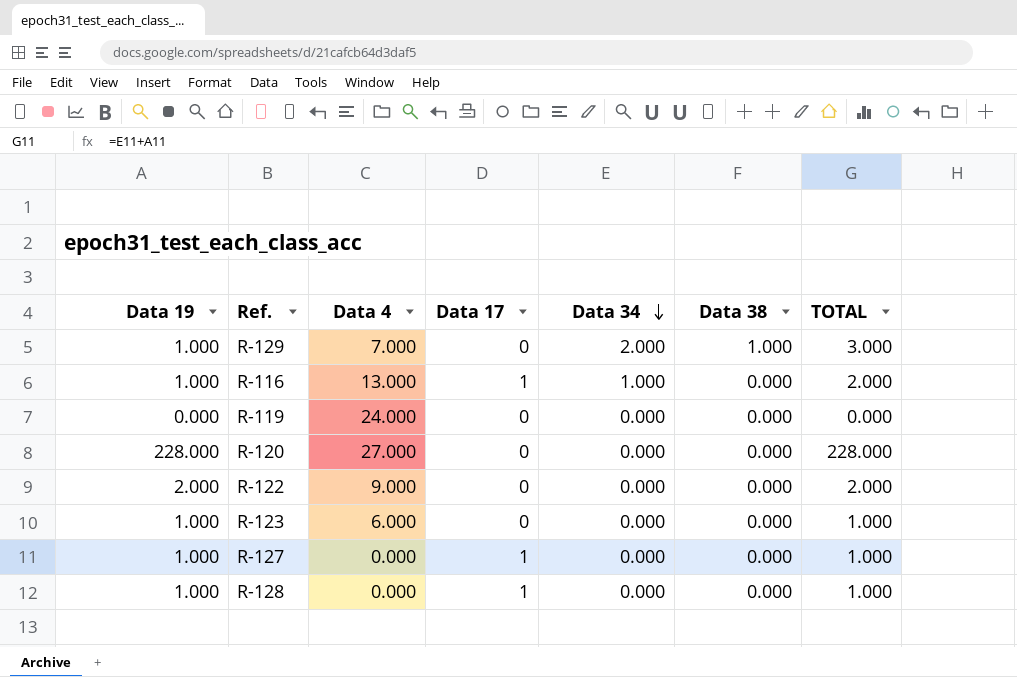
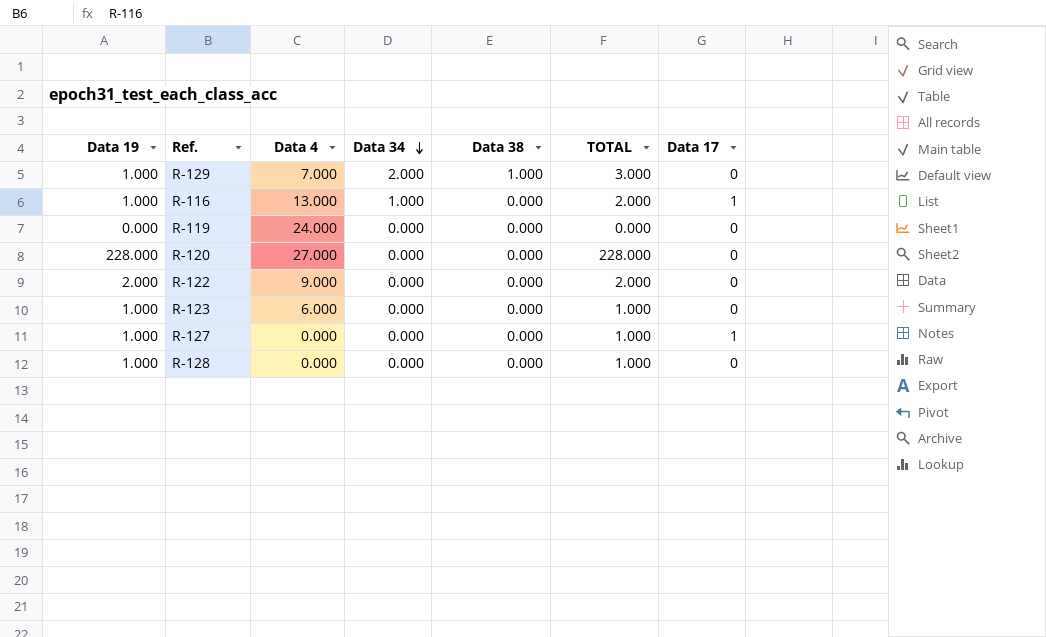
column Data 17 | position: 4 -> 7
R-128 | Data 17: 1 -> 0

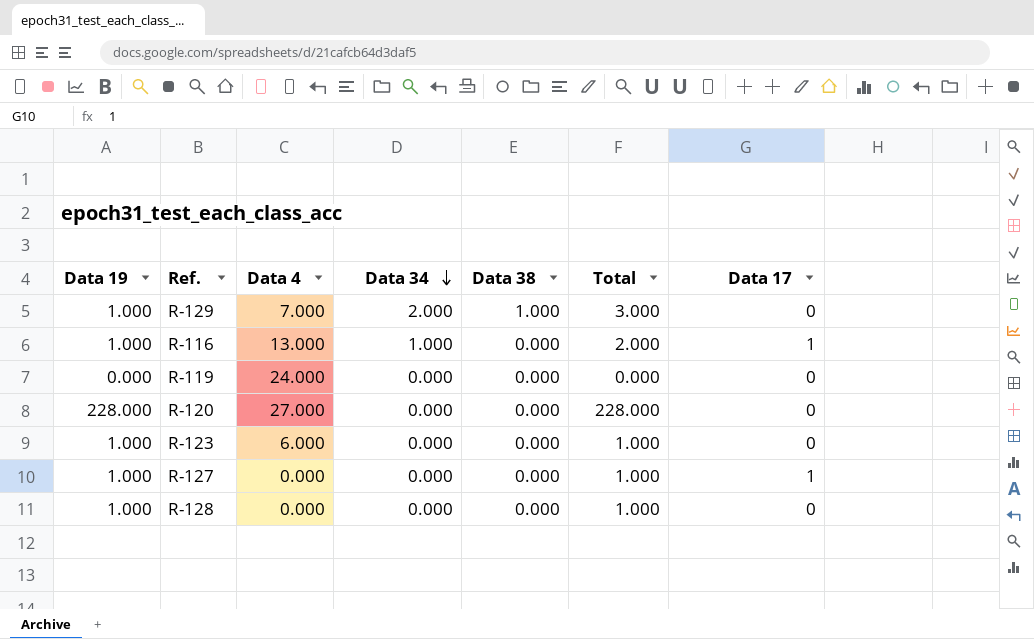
column name: TOTAL -> Total
row R-122: 2.000 | 9.000 | 0.000 | 0.000 | 2.000 | 0 -> none

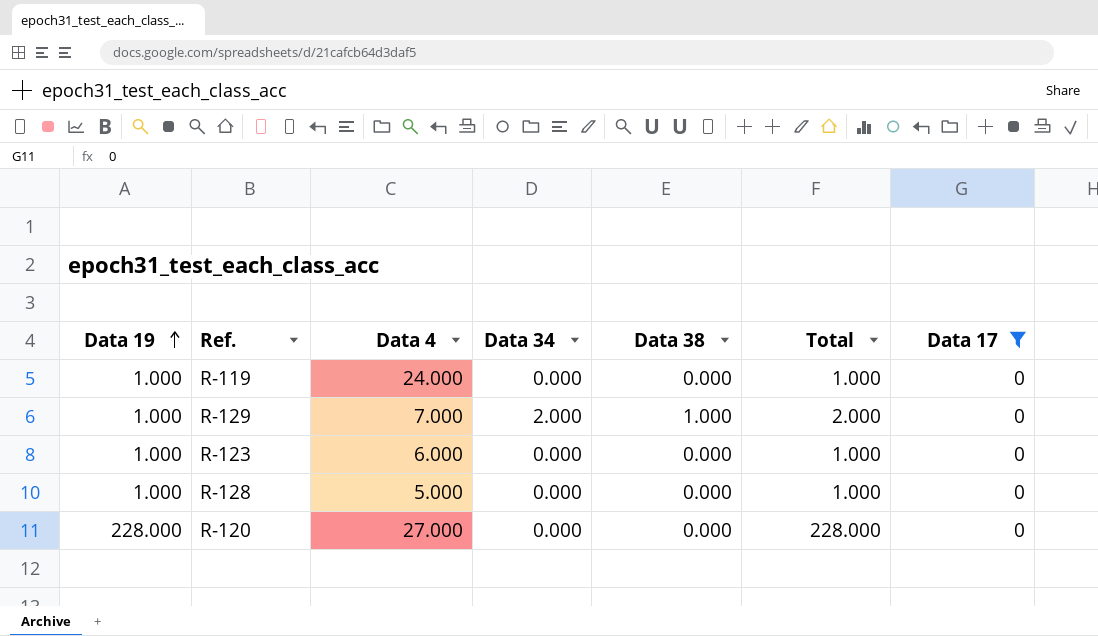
filter: none -> Data 17 = 0
row order: Data 34 descending -> Data 19 ascending
column Total | formula: [Data 19] + [Data 34] -> [Data 19] + [Data 38]
R-119 | Data 19: 0.000 -> 1.000
R-128 | Data 4: 0.000 -> 5.000

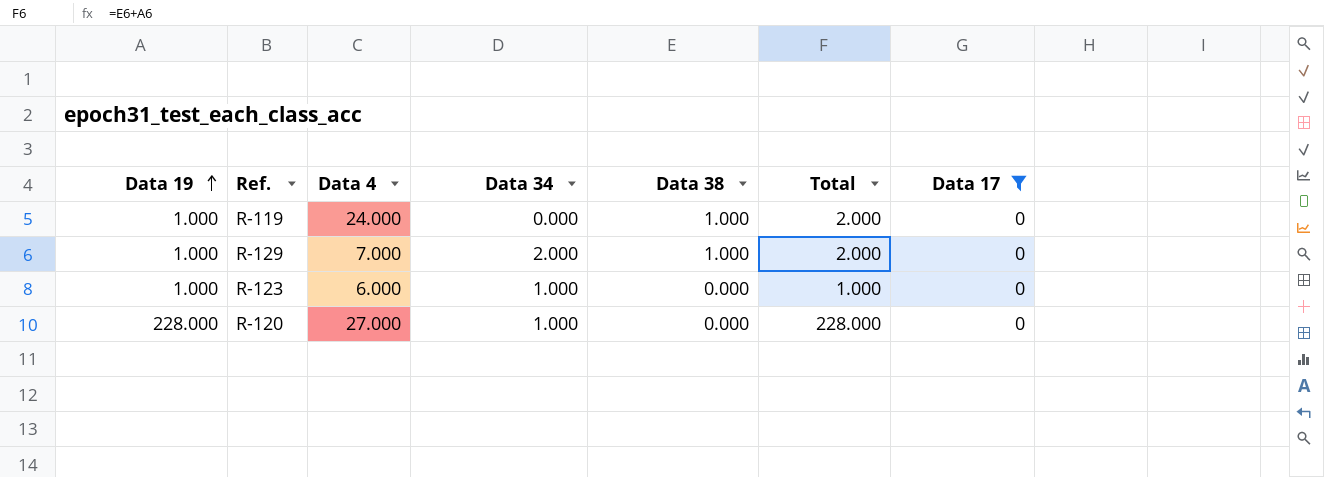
row R-128: 1.000 | 5.000 | 0.000 | 0.000 | 1.000 | 0 -> none
R-119 | Data 38: 0.000 -> 1.000
R-119 | Total: 1.000 -> 2.000
R-123 | Data 34: 0.000 -> 1.000
R-120 | Data 34: 0.000 -> 1.000

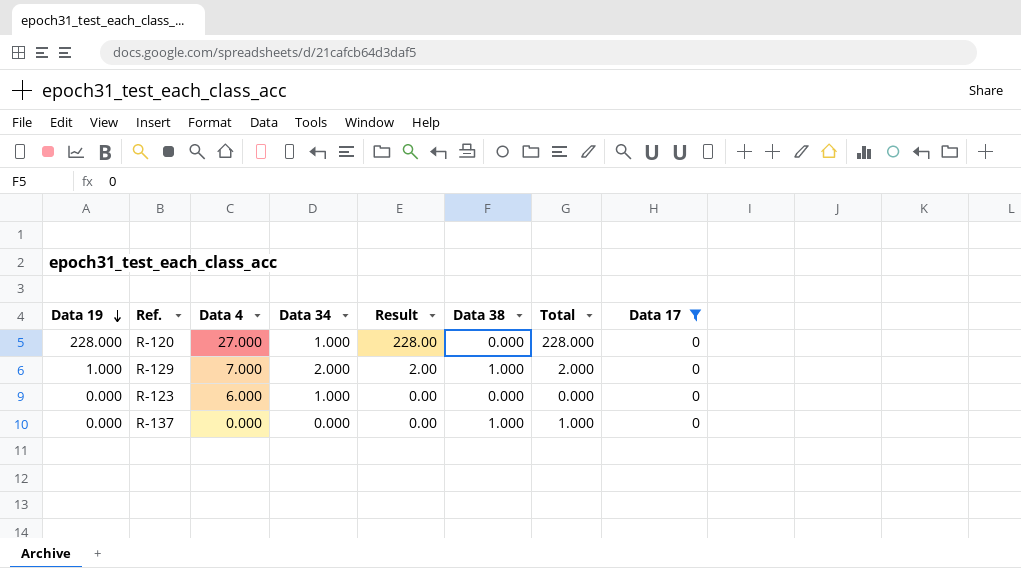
row order: Data 19 ascending -> Data 19 descending
column Result | formula: none -> [Data 19] * [Data 34]
row R-119: 1.000 | 24.000 | 0.000 | 1.000 | 2.000 | 0 -> none
R-123 | Data 19: 1.000 -> 0.000
R-123 | Total: 1.000 -> 0.000
row R-137: none -> 0.000 | 0.000 | 0.000 | 0.00 | 1.000 | 1.000 | 0

